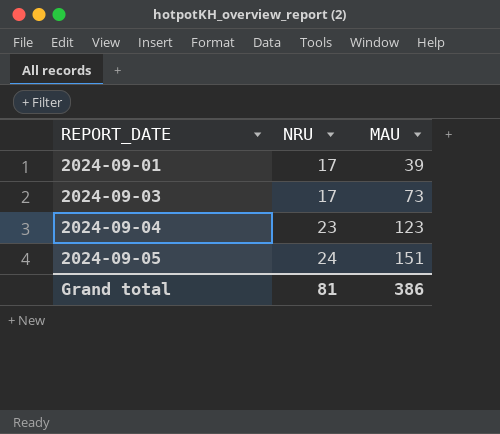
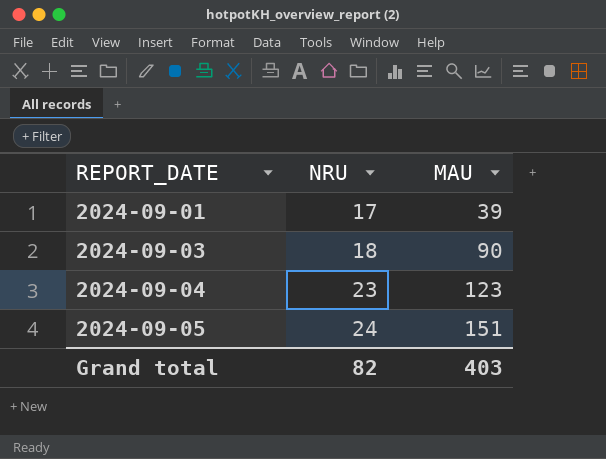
2024-09-03 | NRU: 17 -> 18
2024-09-03 | MAU: 73 -> 90
Grand total | NRU: 81 -> 82
Grand total | MAU: 386 -> 403

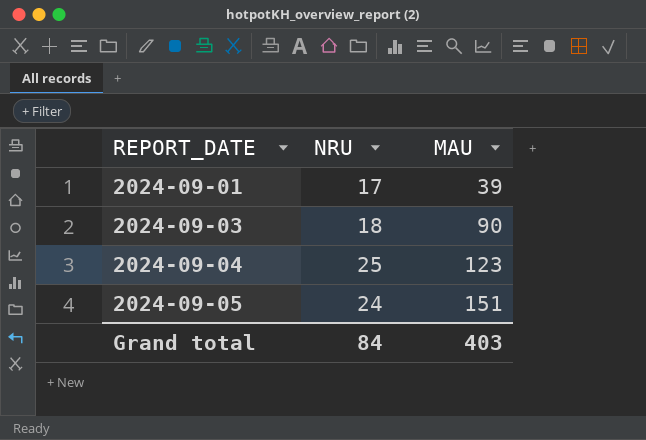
2024-09-04 | NRU: 23 -> 25
Grand total | NRU: 82 -> 84

